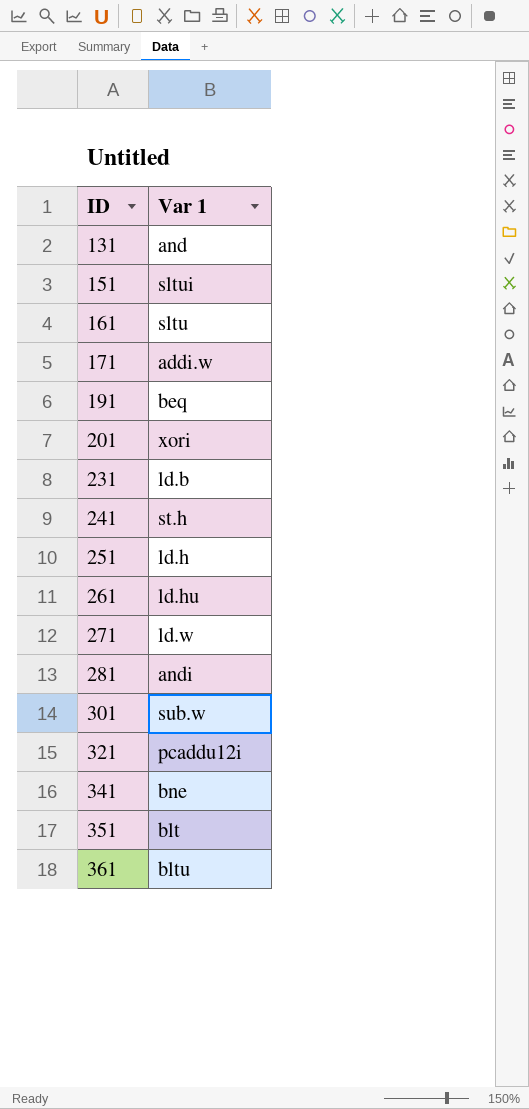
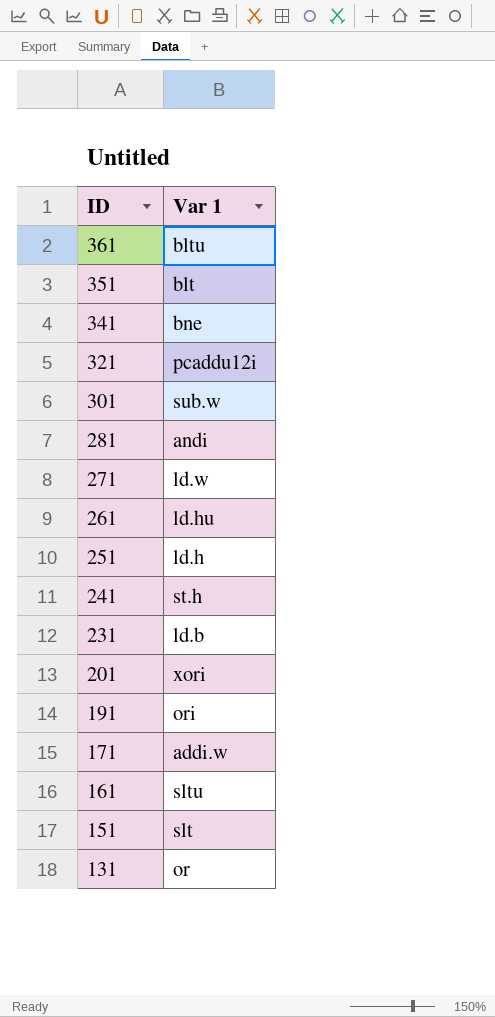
row order: ID ascending -> ID descending
191 | Var 1: beq -> ori
151 | Var 1: sltui -> slt
131 | Var 1: and -> or

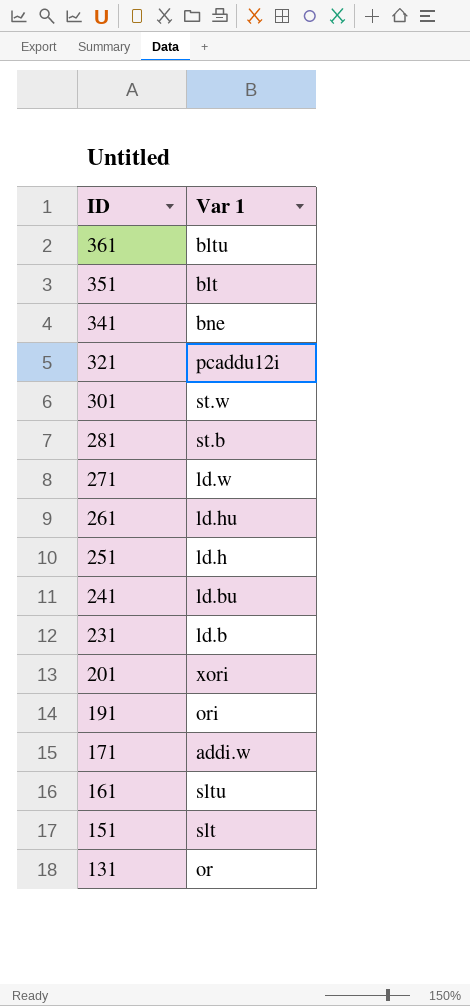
301 | Var 1: sub.w -> st.w
281 | Var 1: andi -> st.b
241 | Var 1: st.h -> ld.bu

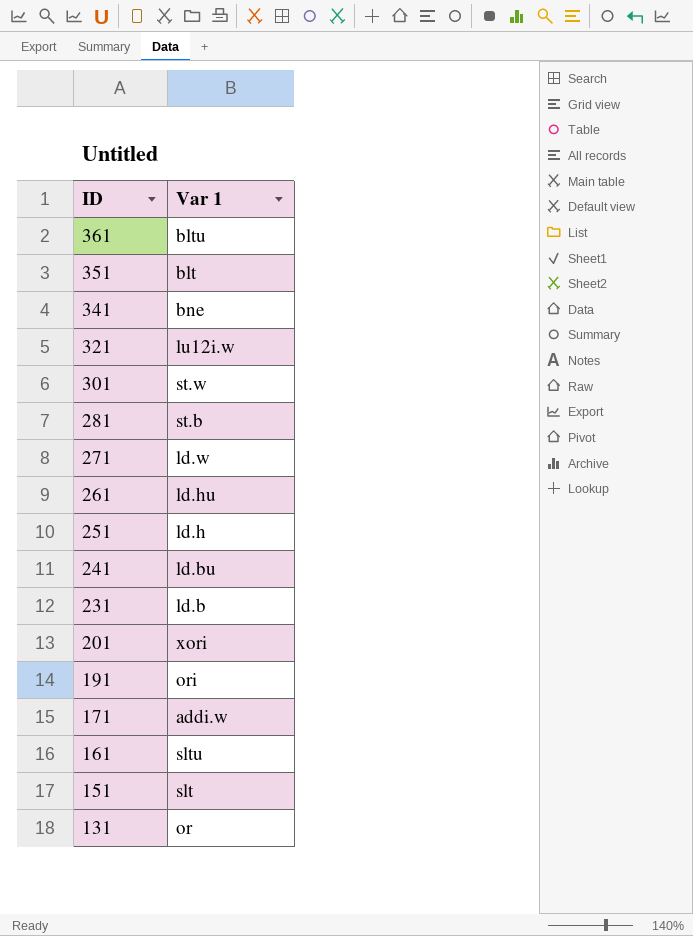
321 | Var 1: pcaddu12i -> lu12i.w

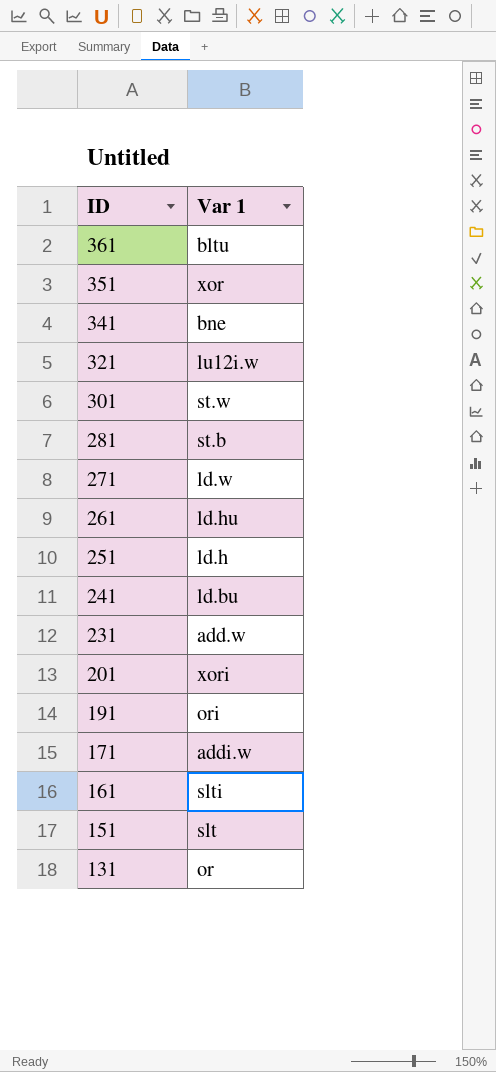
351 | Var 1: blt -> xor
231 | Var 1: ld.b -> add.w
161 | Var 1: sltu -> slti

